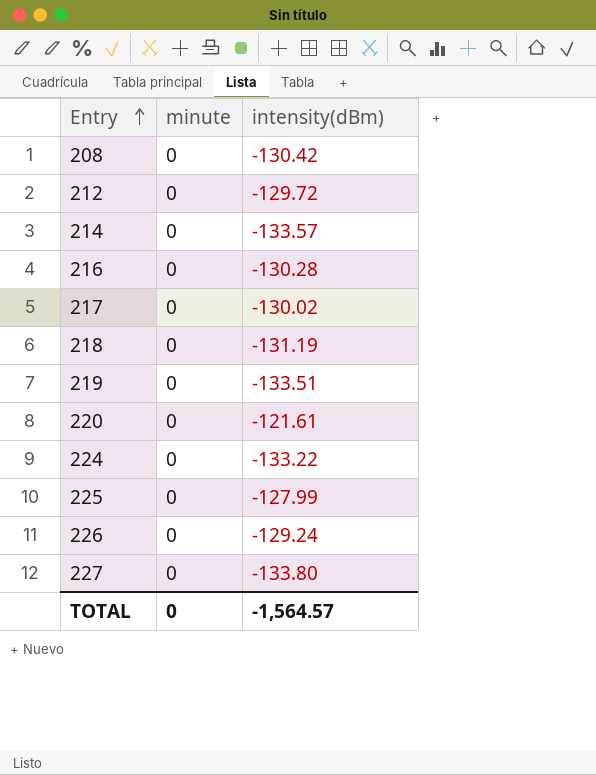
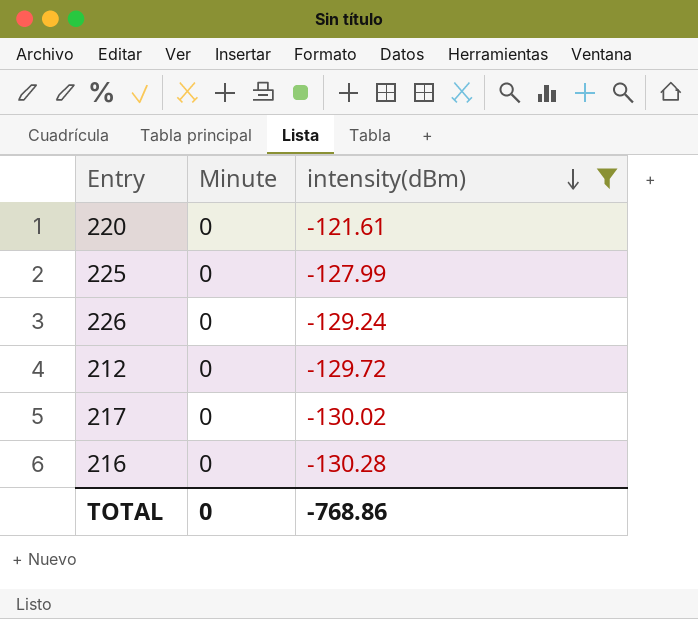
filter: none -> intensity(dBm) >= -130.28
row order: Entry ascending -> intensity(dBm) descending
column name: minute -> Minute
TOTAL | intensity(dBm): -1,564.57 -> -768.86

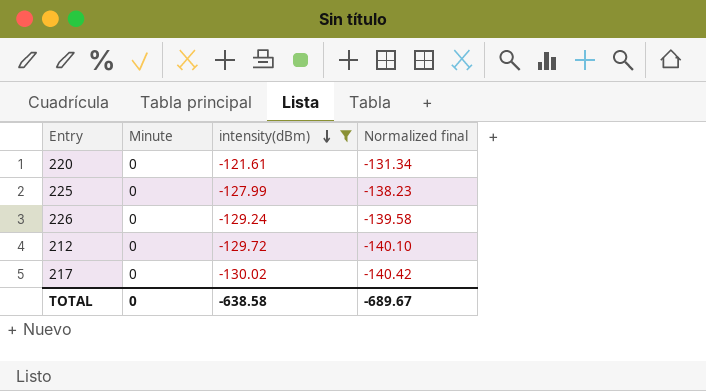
column Normalized final | formula: none -> [intensity(dBm)] * 1.08
row 216: 0 | -130.28 -> none
TOTAL | intensity(dBm): -768.86 -> -638.58

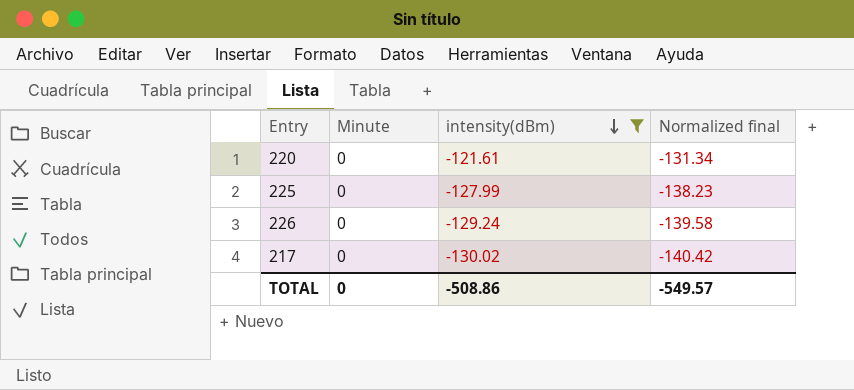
row 212: 0 | -129.72 | -140.10 -> none
TOTAL | intensity(dBm): -638.58 -> -508.86
TOTAL | Normalized final: -689.67 -> -549.57

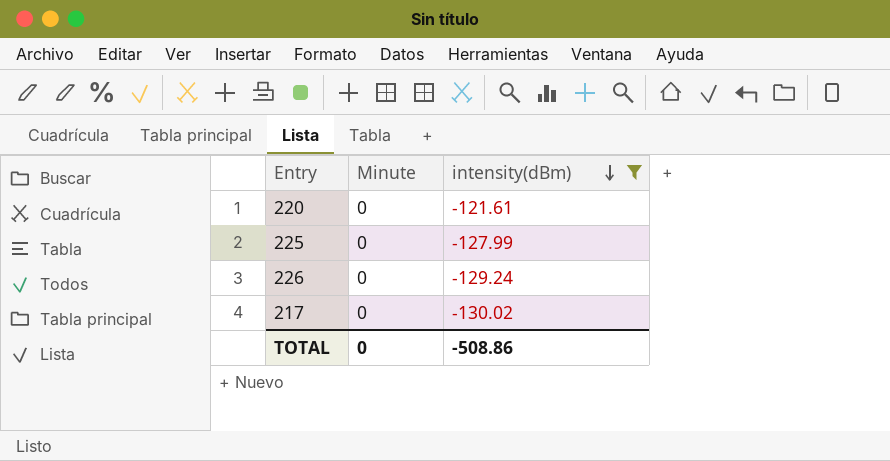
column Normalized final | formula: [intensity(dBm)] * 1.08 -> none

